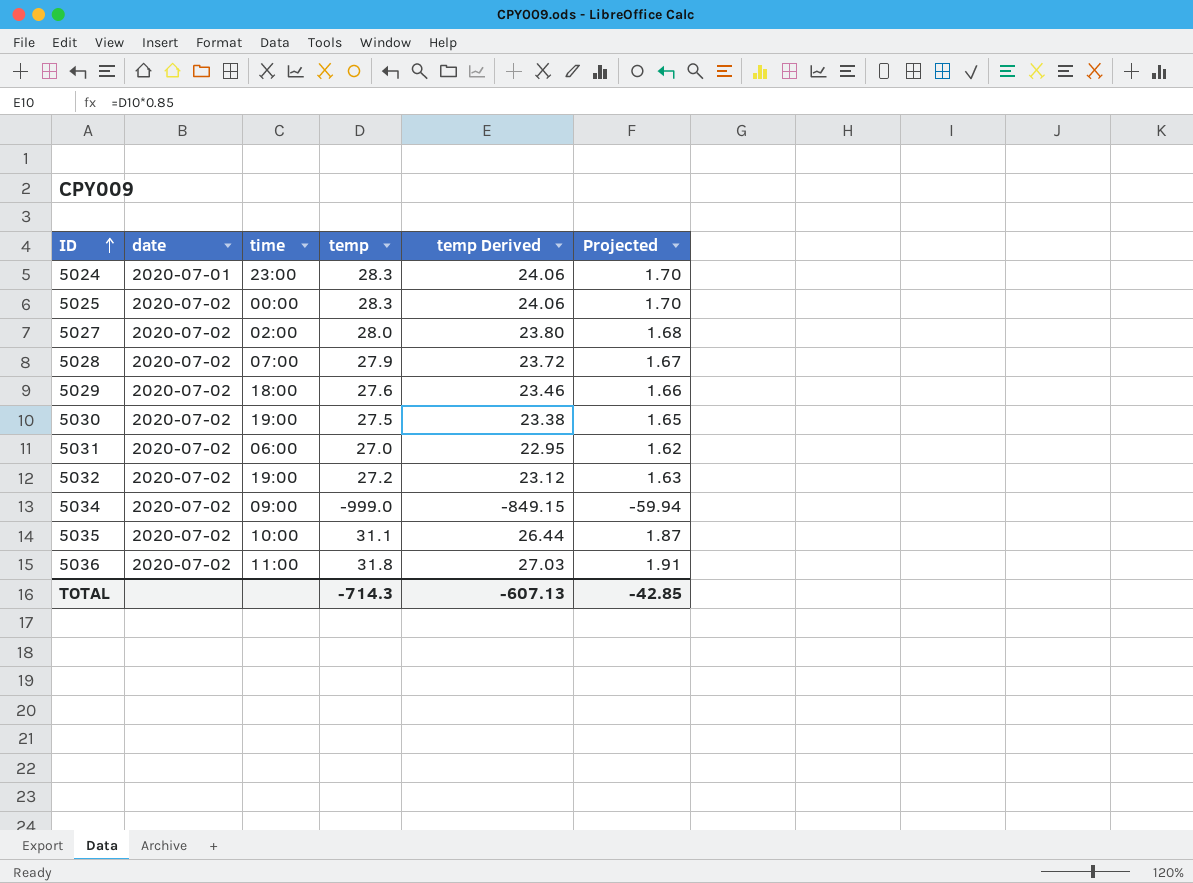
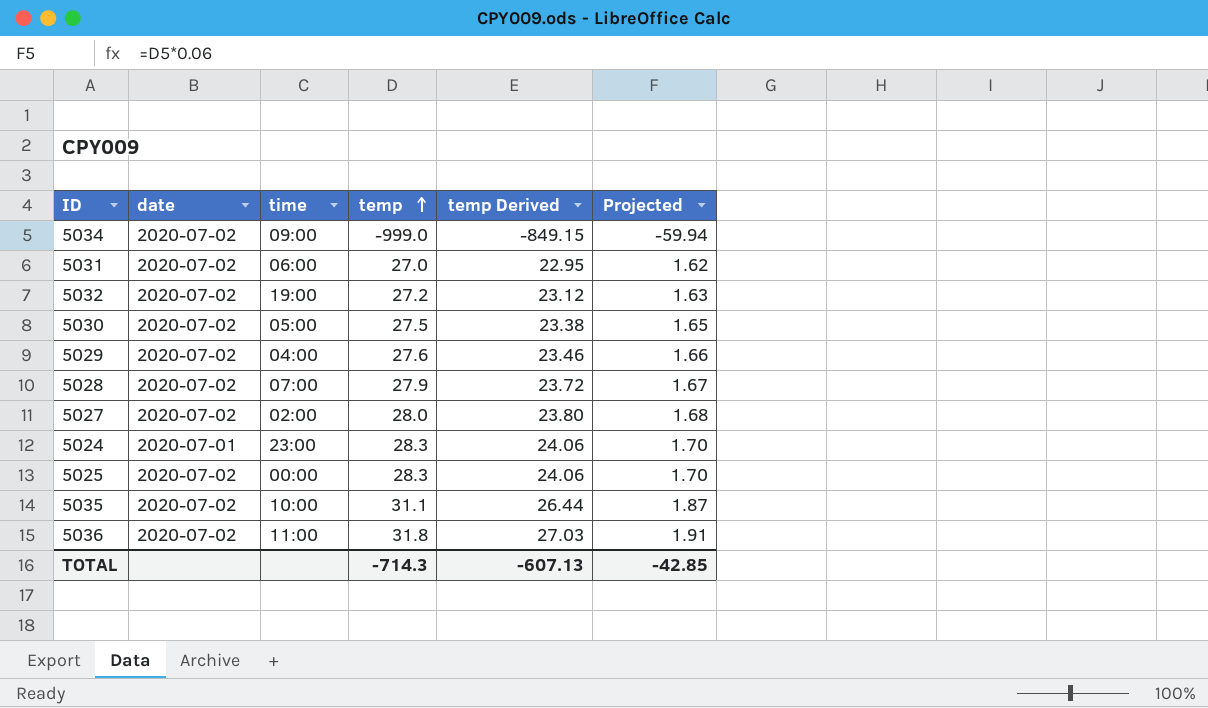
row order: ID ascending -> temp ascending
5030 | time: 19:00 -> 05:00
5029 | time: 18:00 -> 04:00

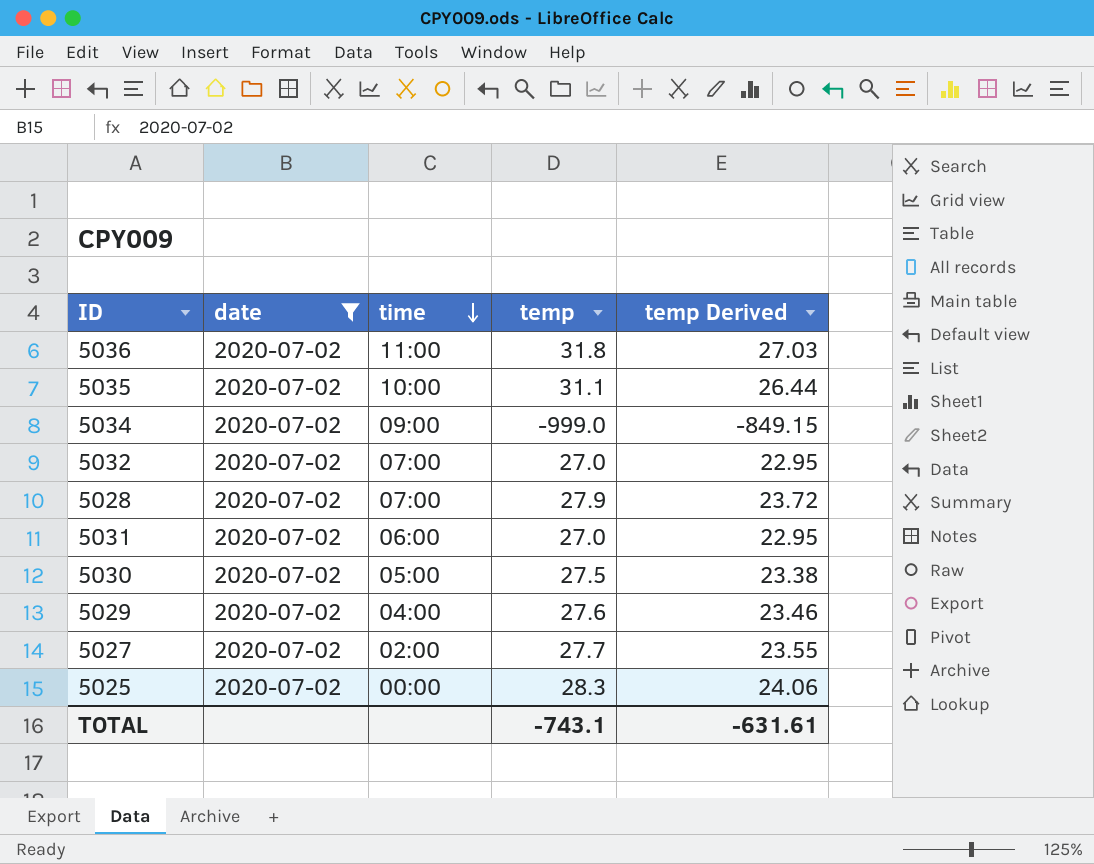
filter: none -> date = 2020-07-02
row order: temp ascending -> time descending
column Projected | formula: [temp] * 0.06 -> none
5032 | time: 19:00 -> 07:00
5032 | temp: 27.2 -> 27.0
5032 | temp Derived: 23.12 -> 22.95
5027 | temp: 28.0 -> 27.7
5027 | temp Derived: 23.80 -> 23.55
TOTAL | temp: -714.3 -> -743.1
TOTAL | temp Derived: -607.13 -> -631.61

